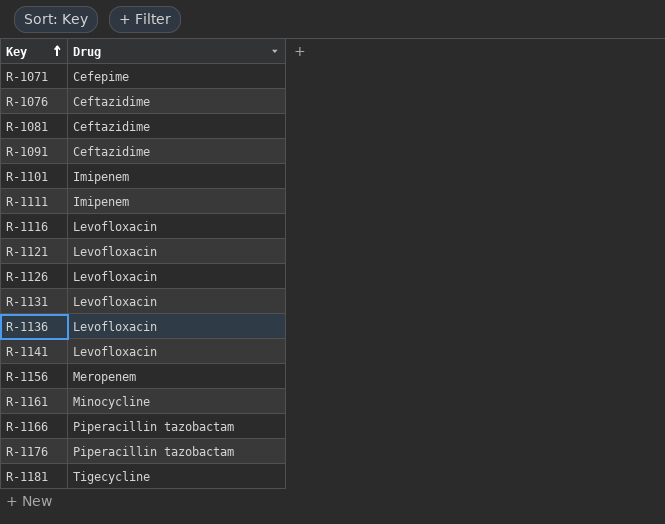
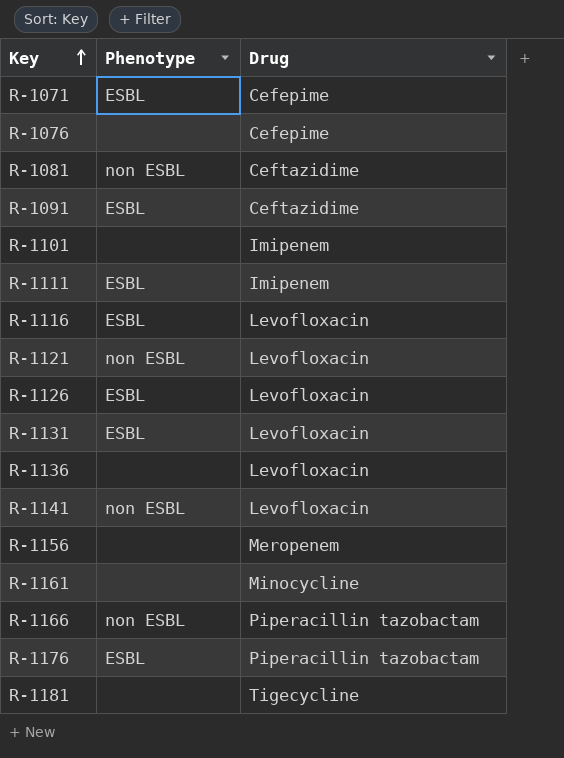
column Phenotype | position: none -> 2
R-1076 | Drug: Ceftazidime -> Cefepime

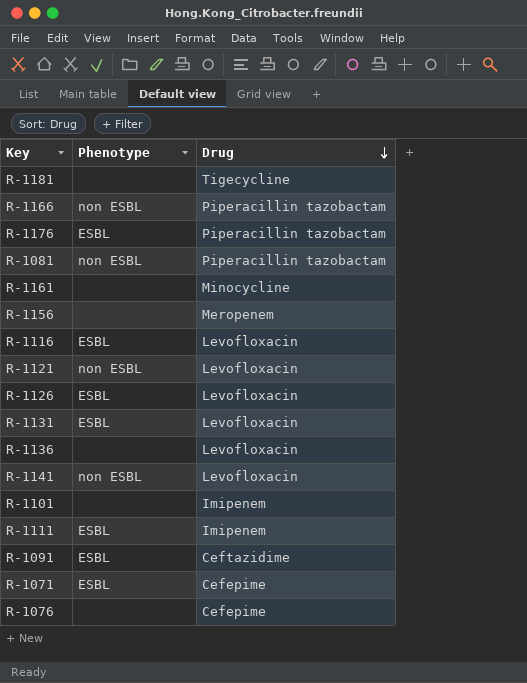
row order: Key ascending -> Drug descending
R-1081 | Drug: Ceftazidime -> Piperacillin tazobactam

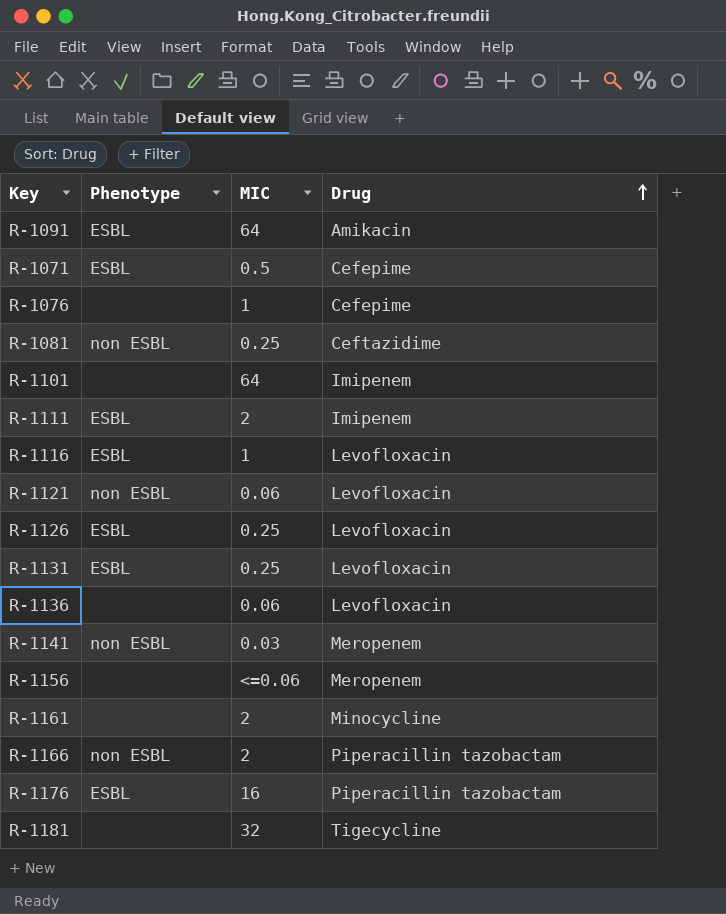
row order: Drug descending -> Drug ascending
column MIC | position: none -> 3
R-1091 | Drug: Ceftazidime -> Amikacin
R-1081 | Drug: Piperacillin tazobactam -> Ceftazidime
R-1141 | Drug: Levofloxacin -> Meropenem

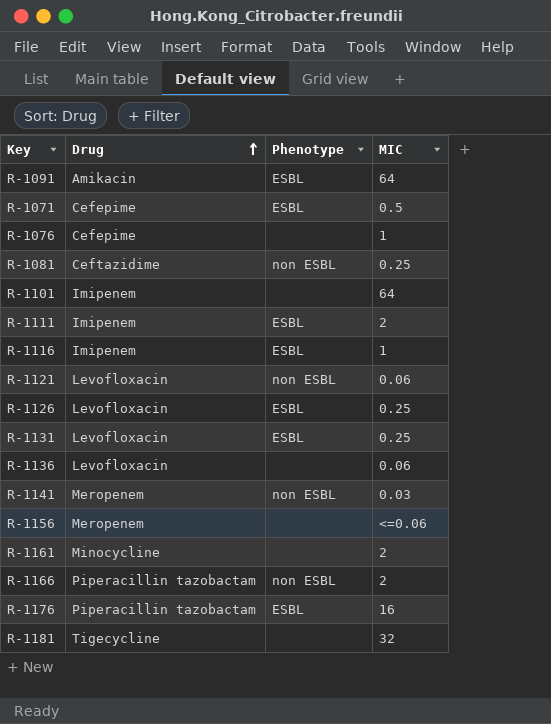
column Drug | position: 4 -> 2
R-1116 | Drug: Levofloxacin -> Imipenem

